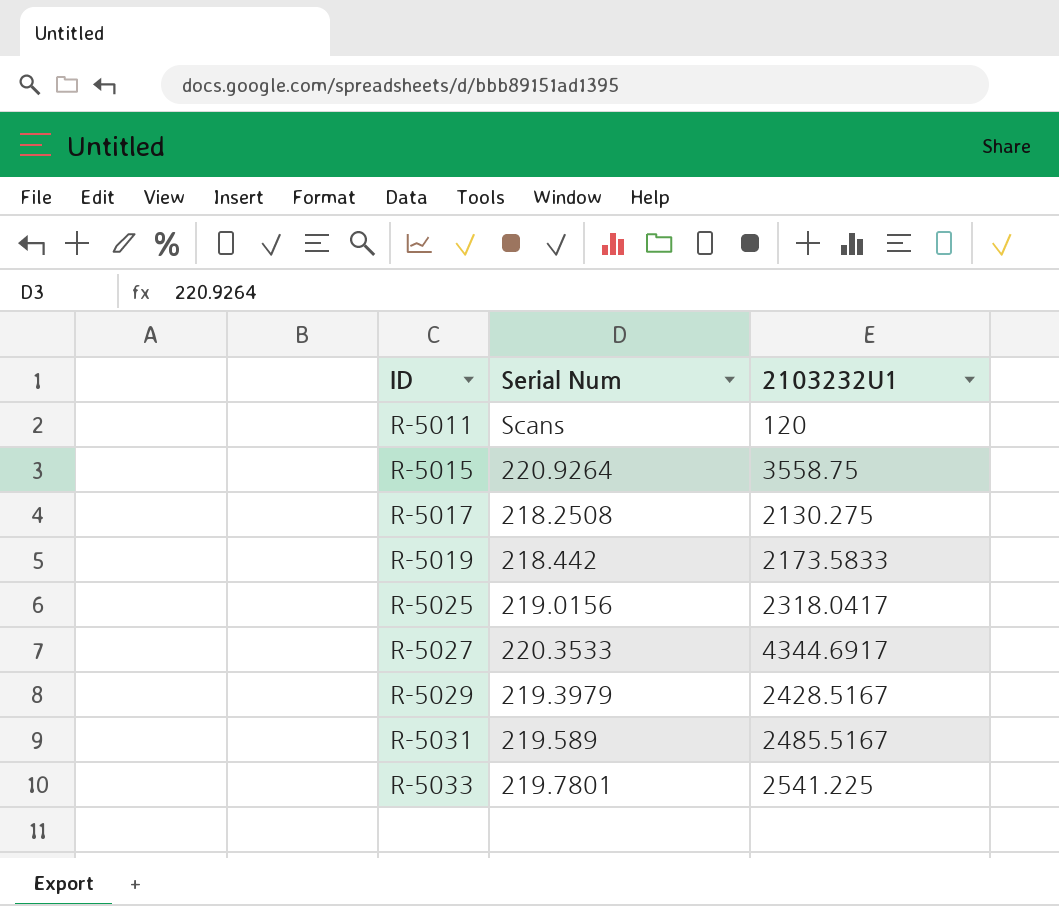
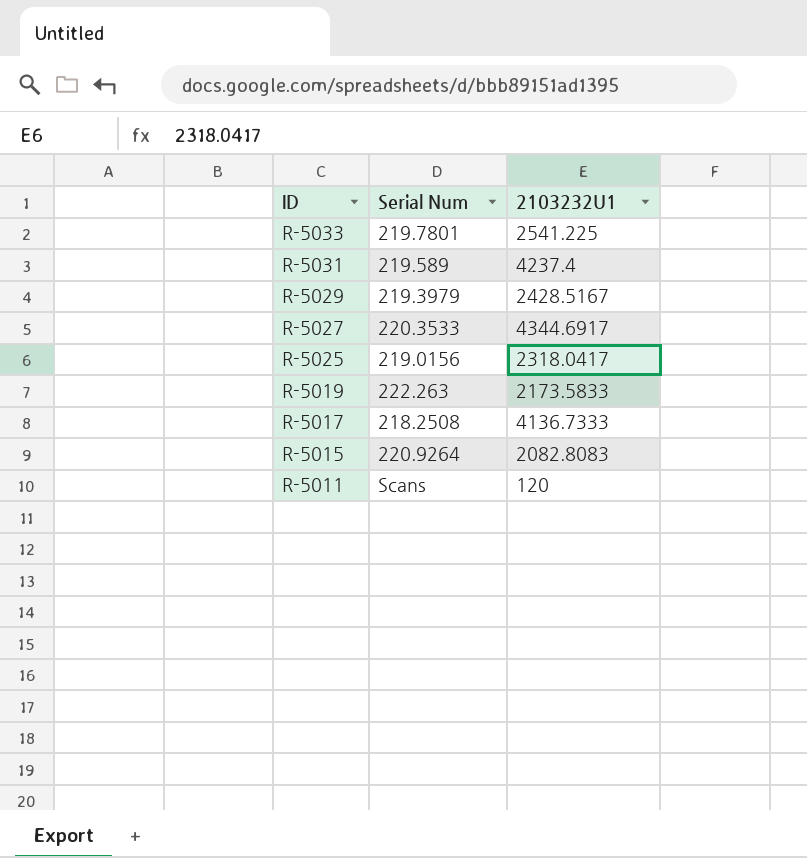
row order: ID ascending -> ID descending
R-5031 | 2103232U1: 2485.5167 -> 4237.4
R-5019 | Serial Num: 218.442 -> 222.263
R-5017 | 2103232U1: 2130.275 -> 4136.7333
R-5015 | 2103232U1: 3558.75 -> 2082.8083

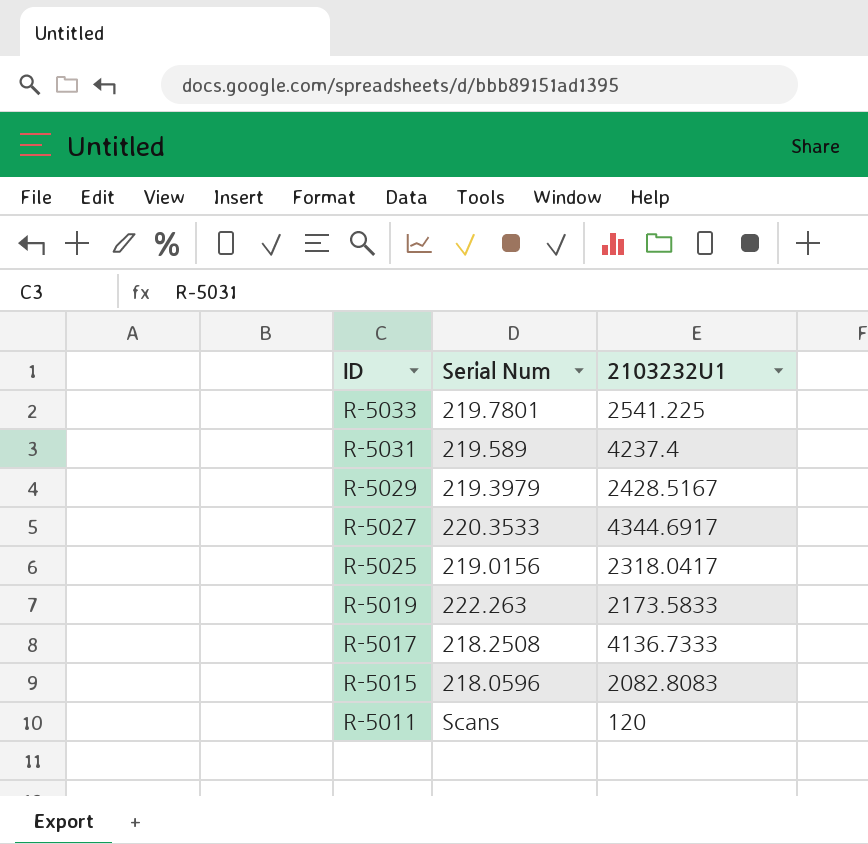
R-5015 | Serial Num: 220.9264 -> 218.0596

